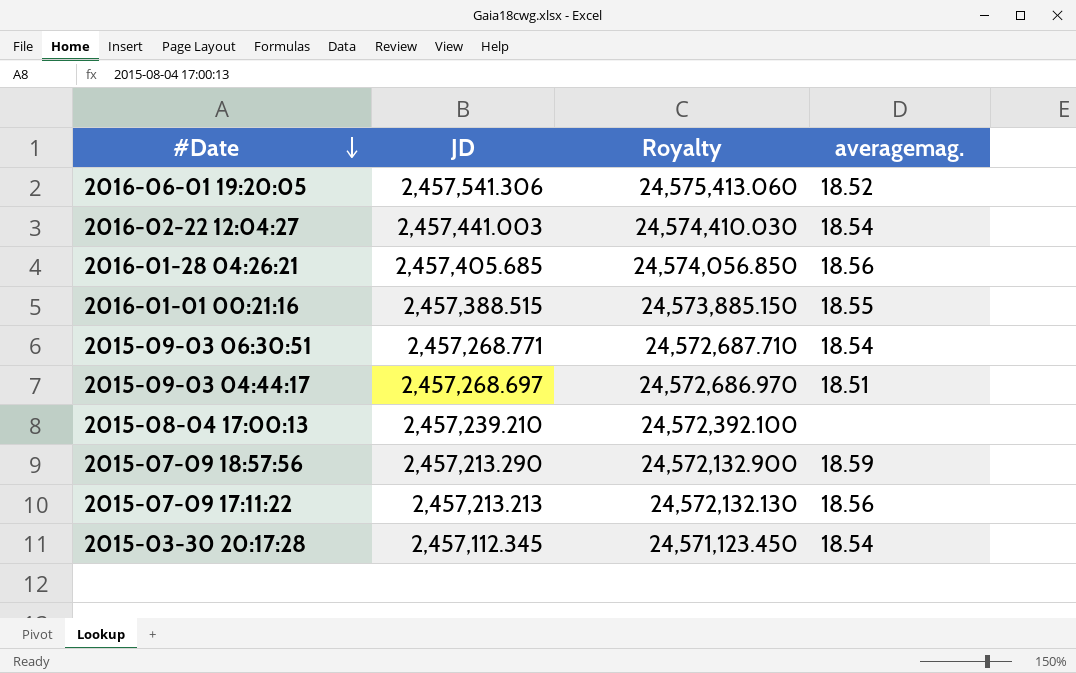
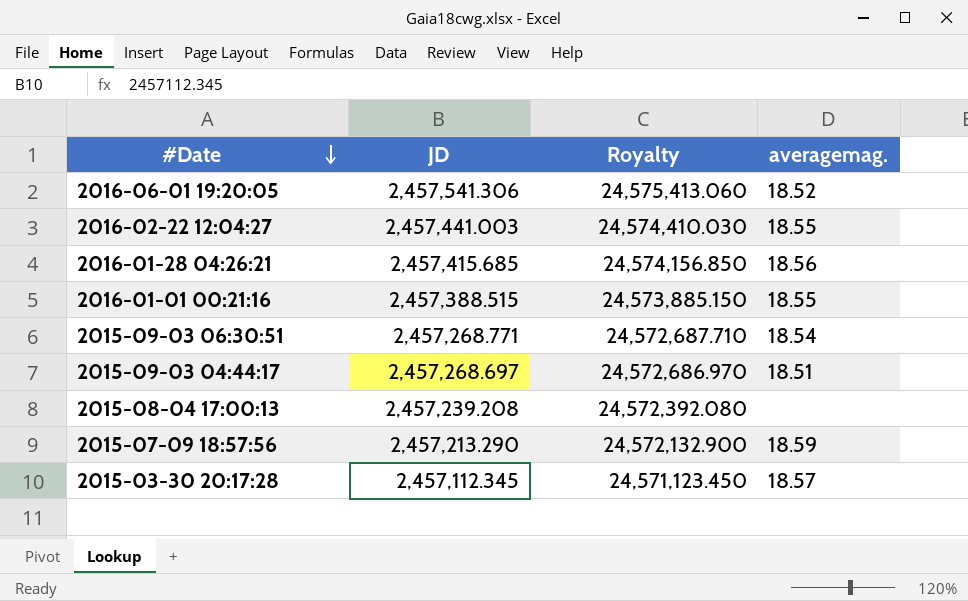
row 2015-07-09 17:11:22: 2,457,213.213 | 24,572,132.130 | 18.56 -> none
2016-02-22 12:04:27 | averagemag.: 18.54 -> 18.55
2016-01-28 04:26:21 | JD: 2,457,405.685 -> 2,457,415.685
2016-01-28 04:26:21 | Royalty: 24,574,056.850 -> 24,574,156.850
2015-08-04 17:00:13 | JD: 2,457,239.210 -> 2,457,239.208
2015-08-04 17:00:13 | Royalty: 24,572,392.100 -> 24,572,392.080
2015-03-30 20:17:28 | averagemag.: 18.54 -> 18.57

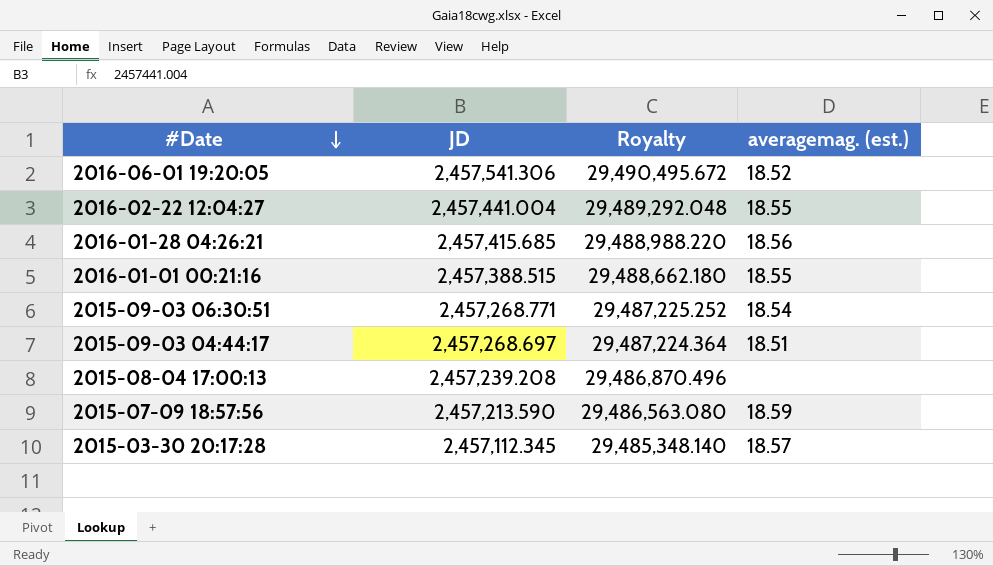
column Royalty | formula: [JD] * 10 -> [JD] * 12
column name: averagemag. -> averagemag. (est.)
2016-02-22 12:04:27 | JD: 2,457,441.003 -> 2,457,441.004
2015-07-09 18:57:56 | JD: 2,457,213.290 -> 2,457,213.590

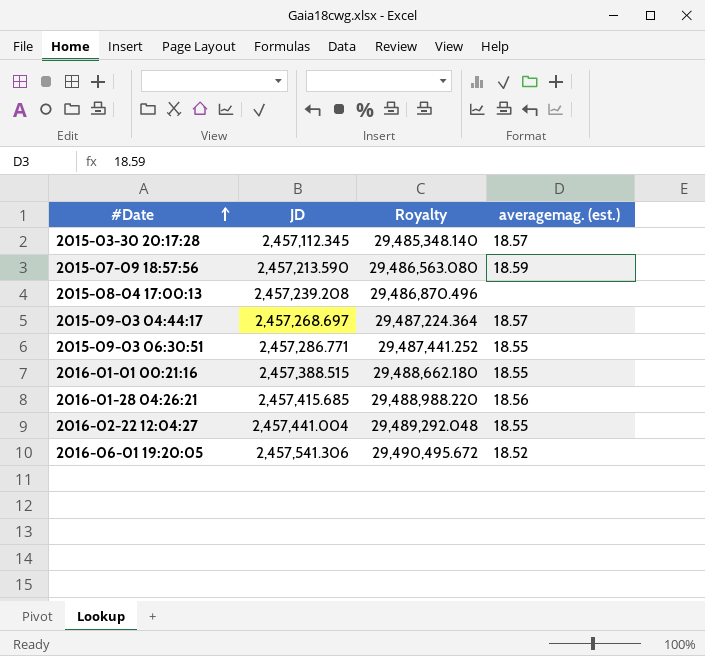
row order: #Date descending -> #Date ascending
2015-09-03 04:44:17 | averagemag. (est.): 18.51 -> 18.57
2015-09-03 06:30:51 | JD: 2,457,268.771 -> 2,457,286.771
2015-09-03 06:30:51 | Royalty: 29,487,225.252 -> 29,487,441.252
2015-09-03 06:30:51 | averagemag. (est.): 18.54 -> 18.55

